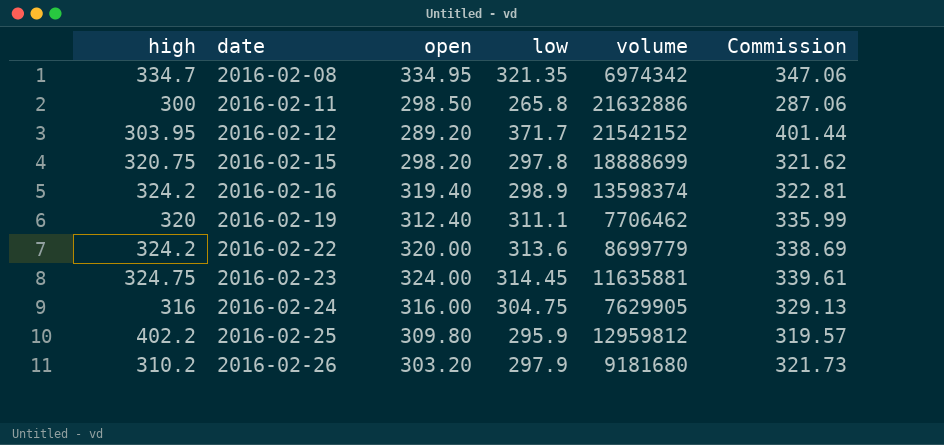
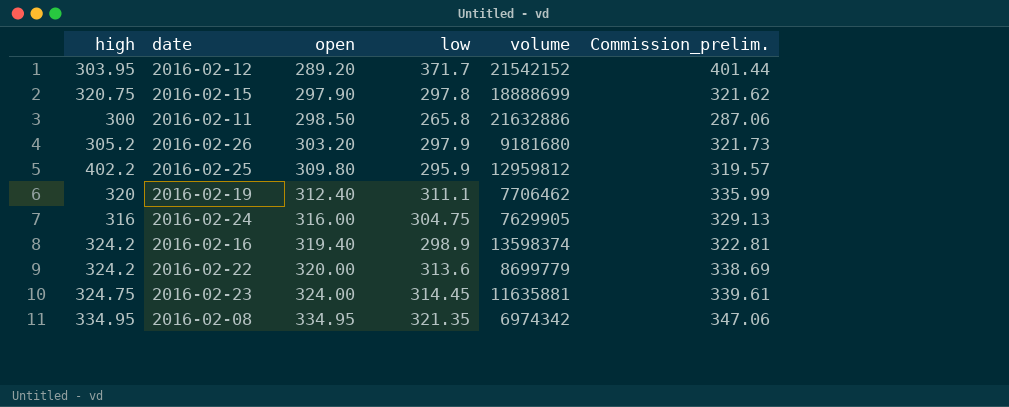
row order: date ascending -> open ascending
column name: Commission -> Commission_prelim.
2016-02-15 | open: 298.20 -> 297.90
2016-02-26 | high: 310.2 -> 305.2
2016-02-08 | high: 334.7 -> 334.95

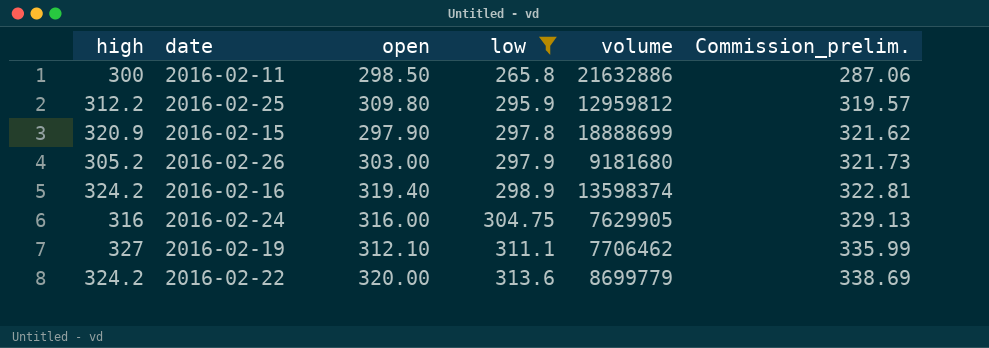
filter: none -> low <= 313.6
row order: open ascending -> low ascending
2016-02-25 | high: 402.2 -> 312.2
2016-02-15 | high: 320.75 -> 320.9
2016-02-26 | open: 303.20 -> 303.00
2016-02-19 | high: 320 -> 327
2016-02-19 | open: 312.40 -> 312.10

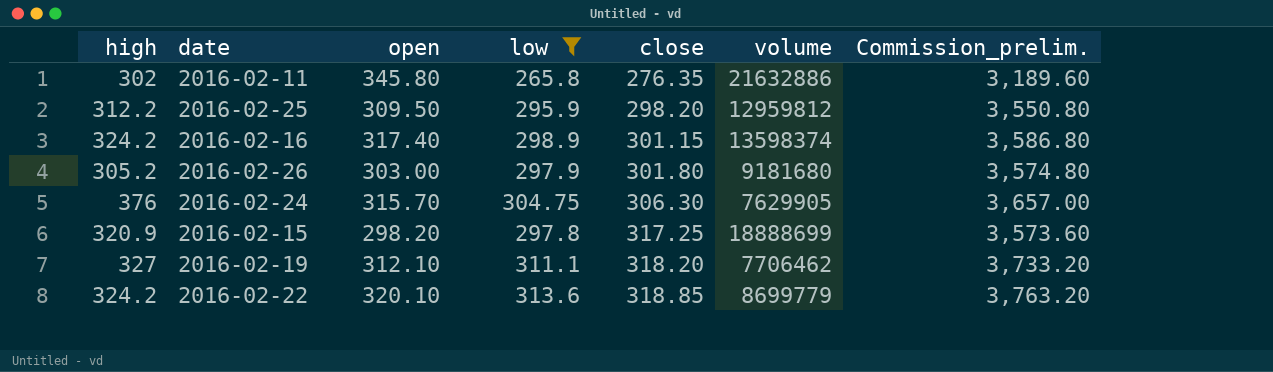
row order: low ascending -> close ascending
column close | position: none -> 5
column Commission_prelim. | formula: [low] * 1.08 -> [low] * 12
2016-02-11 | high: 300 -> 302
2016-02-11 | open: 298.50 -> 345.80
2016-02-25 | open: 309.80 -> 309.50
2016-02-16 | open: 319.40 -> 317.40
2016-02-24 | high: 316 -> 376
2016-02-24 | open: 316.00 -> 315.70
2016-02-15 | open: 297.90 -> 298.20
2016-02-22 | open: 320.00 -> 320.10

